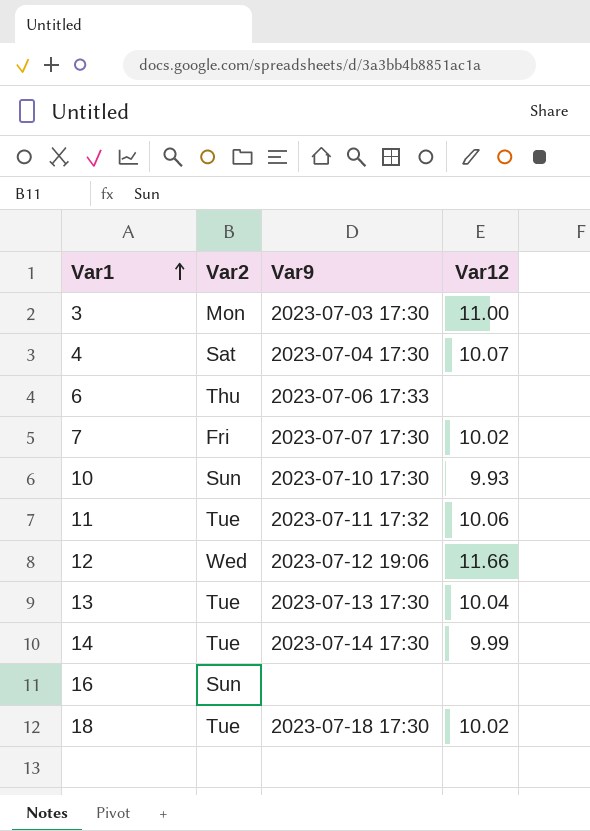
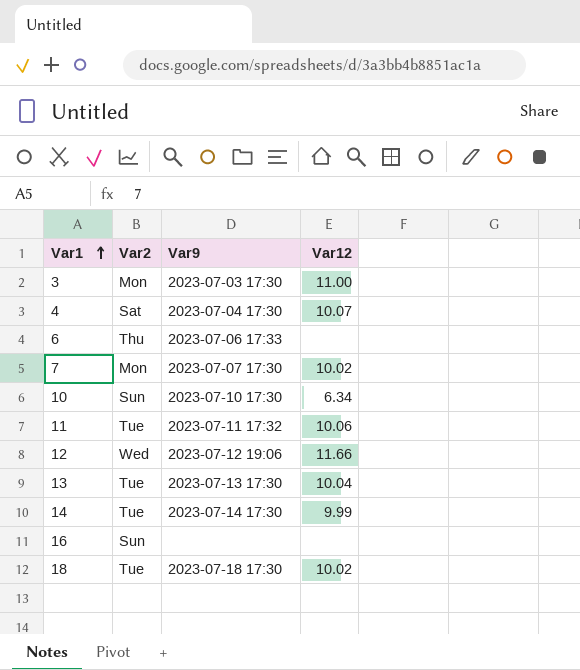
7 | Var2: Fri -> Mon
10 | Var12: 9.93 -> 6.34

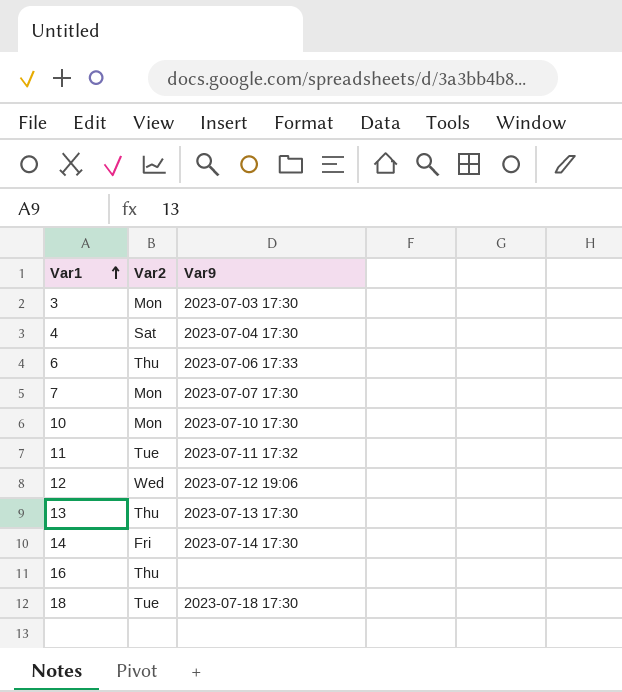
column Var12 | position: 4 -> none
10 | Var2: Sun -> Mon
13 | Var2: Tue -> Thu
14 | Var2: Tue -> Fri
16 | Var2: Sun -> Thu

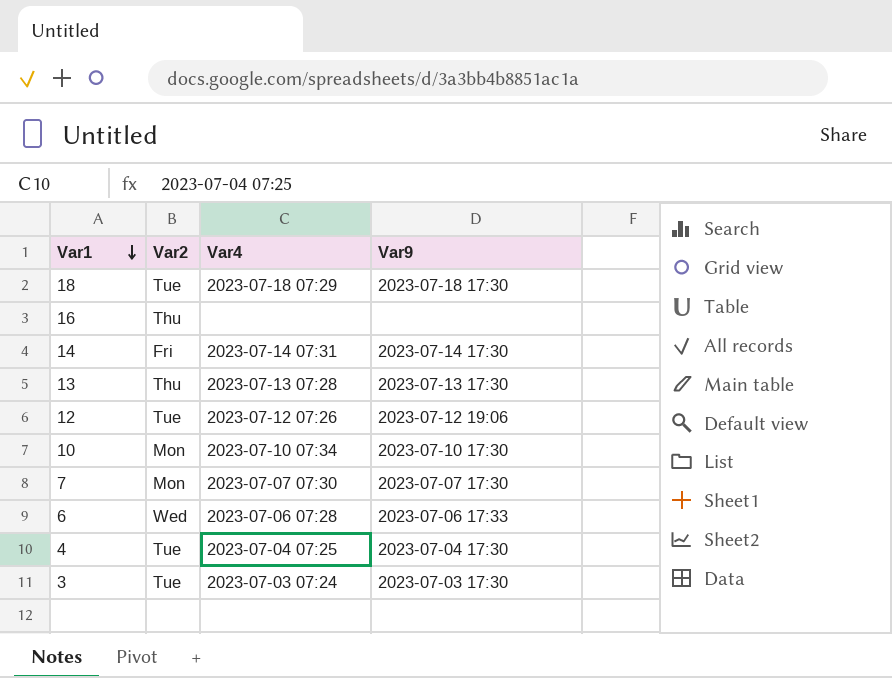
row order: Var1 ascending -> Var1 descending
column Var4 | position: none -> 3
row 11: Tue | 2023-07-11 17:32 -> none
12 | Var2: Wed -> Tue
6 | Var2: Thu -> Wed
4 | Var2: Sat -> Tue
3 | Var2: Mon -> Tue

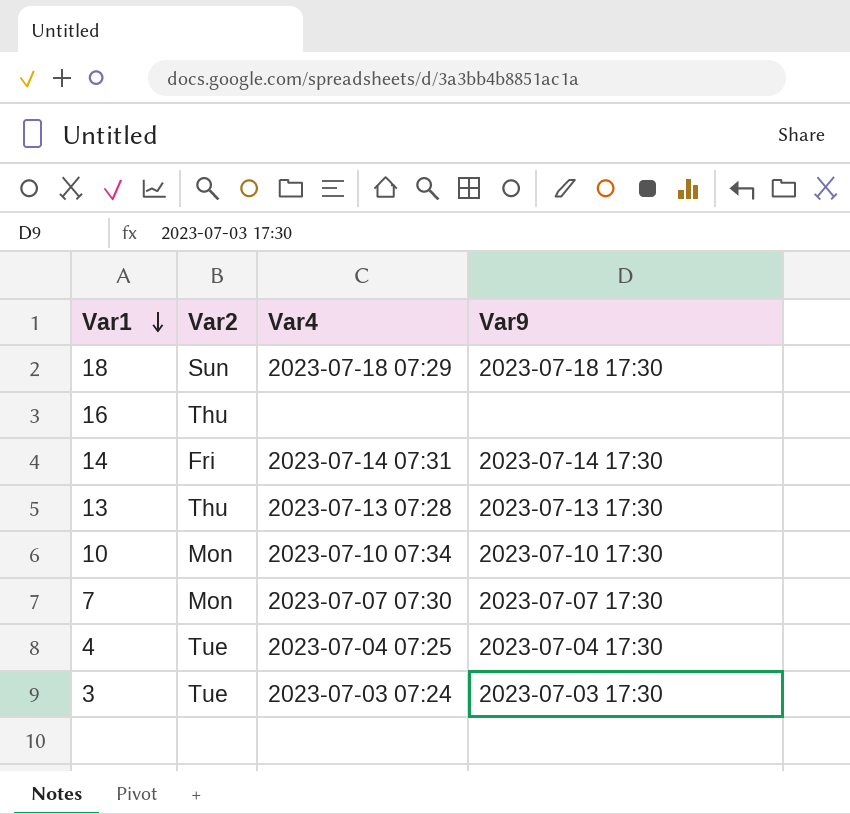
row 12: Tue | 2023-07-12 07:26 | 2023-07-12 19:06 -> none
row 6: Wed | 2023-07-06 07:28 | 2023-07-06 17:33 -> none
18 | Var2: Tue -> Sun

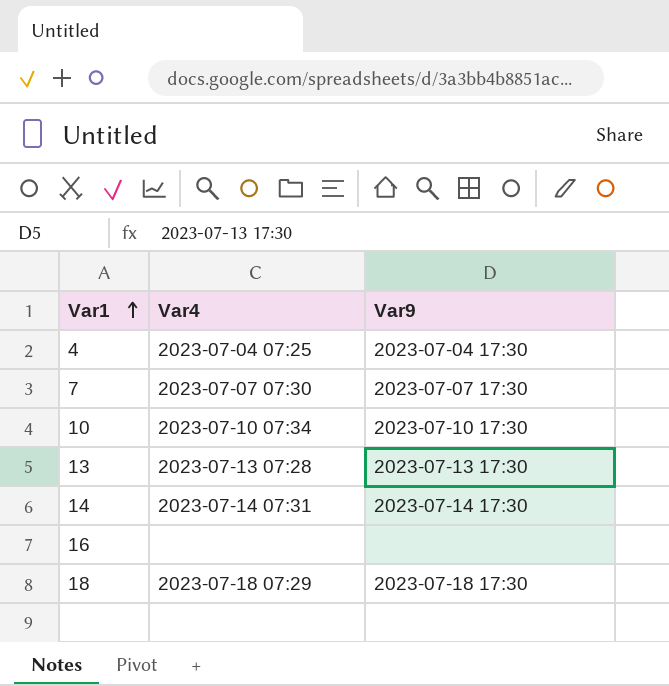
row order: Var1 descending -> Var1 ascending
column Var2 | position: 2 -> none
row 3: Tue | 2023-07-03 07:24 | 2023-07-03 17:30 -> none

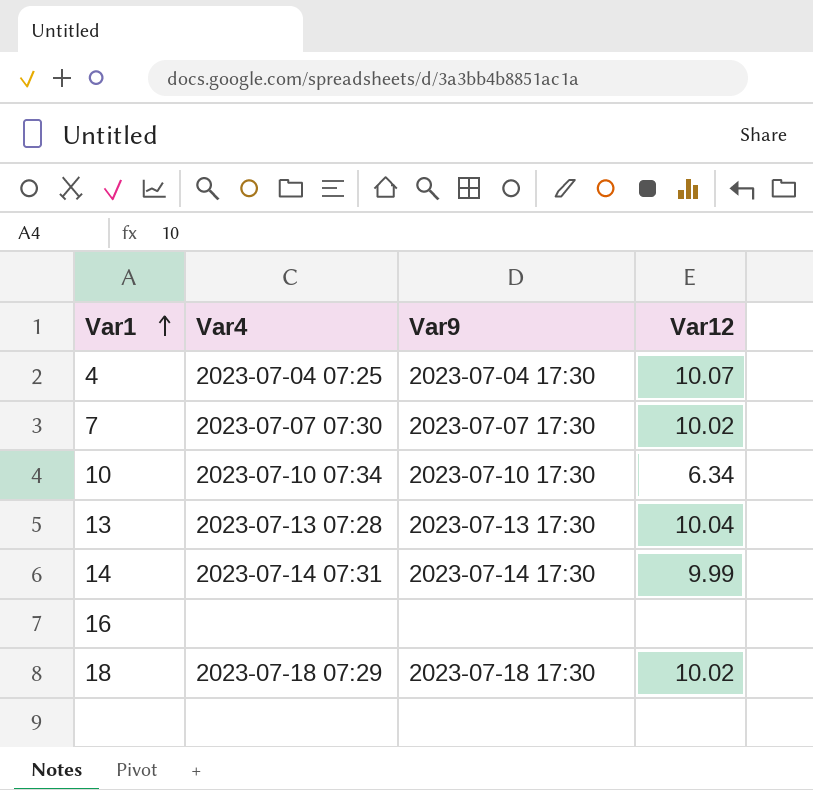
column Var12 | position: none -> 4

